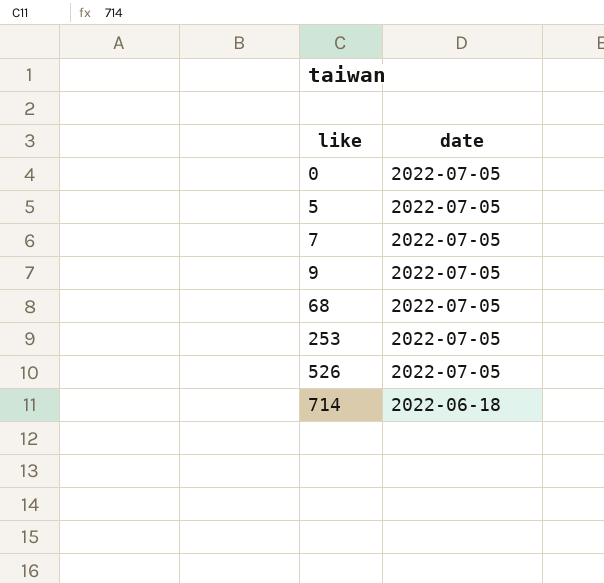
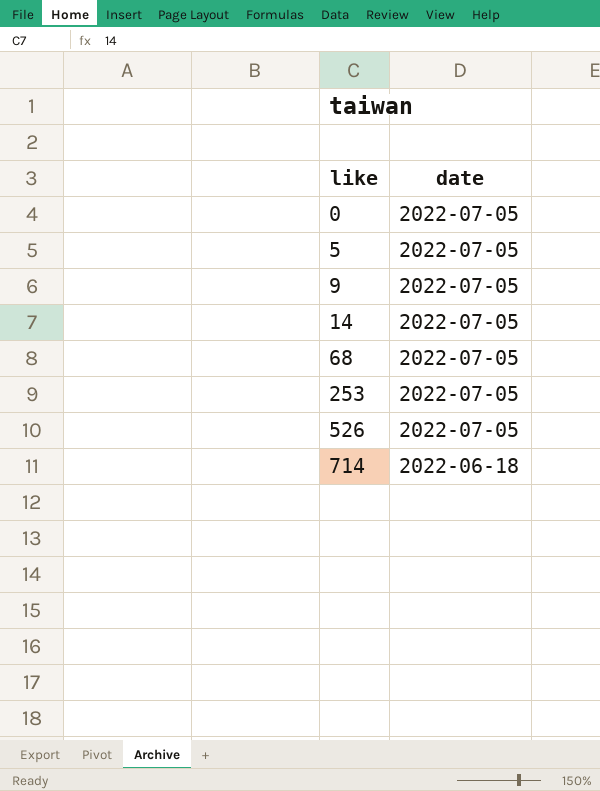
row 7: 2022-07-05 -> none
row 14: none -> 2022-07-05

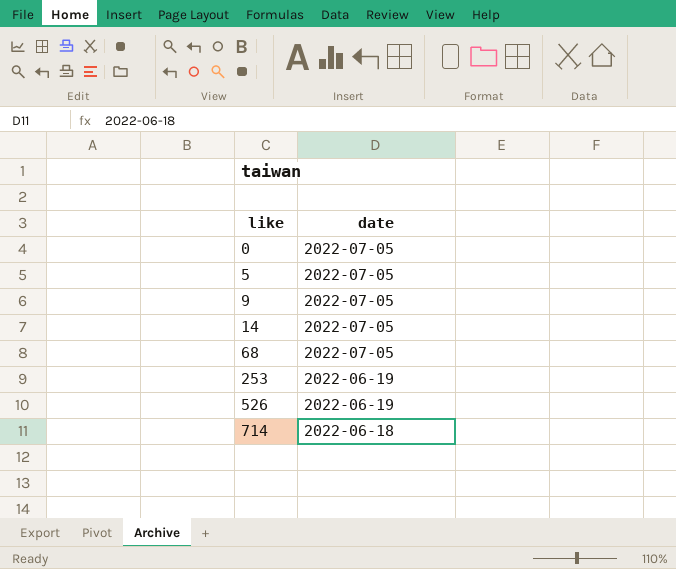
253 | date: 2022-07-05 -> 2022-06-19
526 | date: 2022-07-05 -> 2022-06-19

